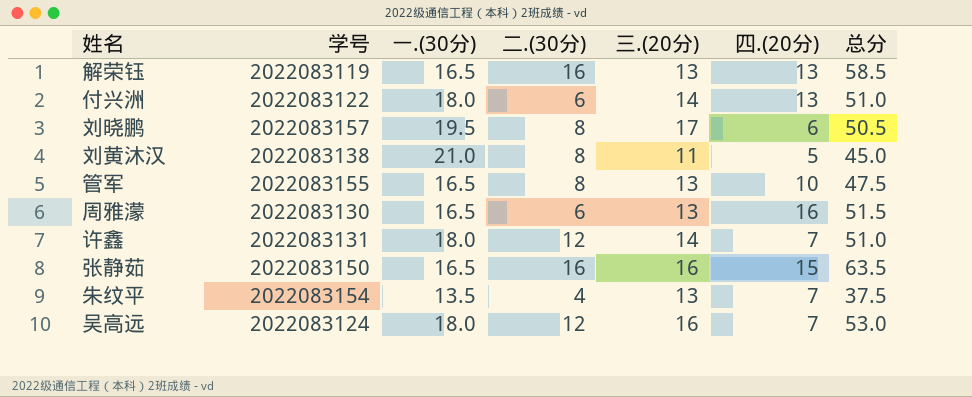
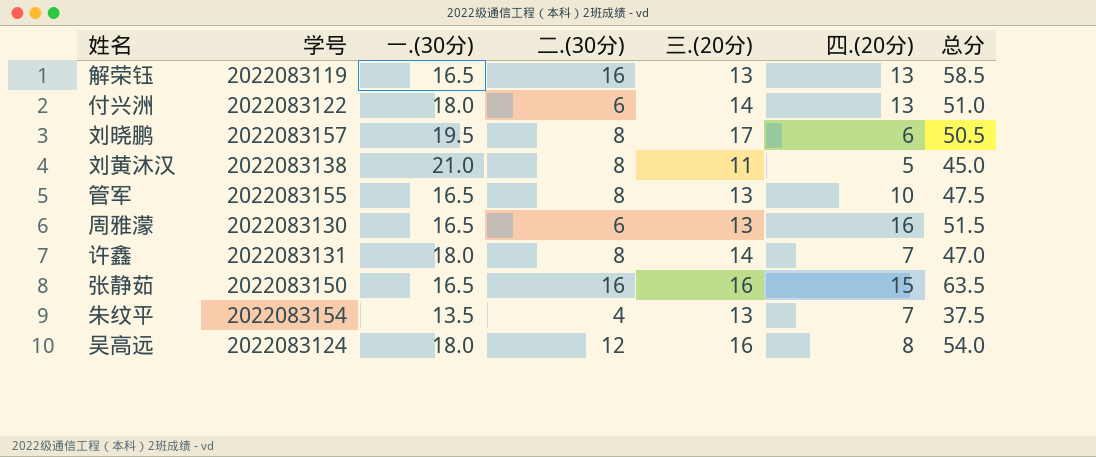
许鑫 | 二.(30分): 12 -> 8
许鑫 | 总分: 51.0 -> 47.0
吴高远 | 四.(20分): 7 -> 8
吴高远 | 总分: 53.0 -> 54.0

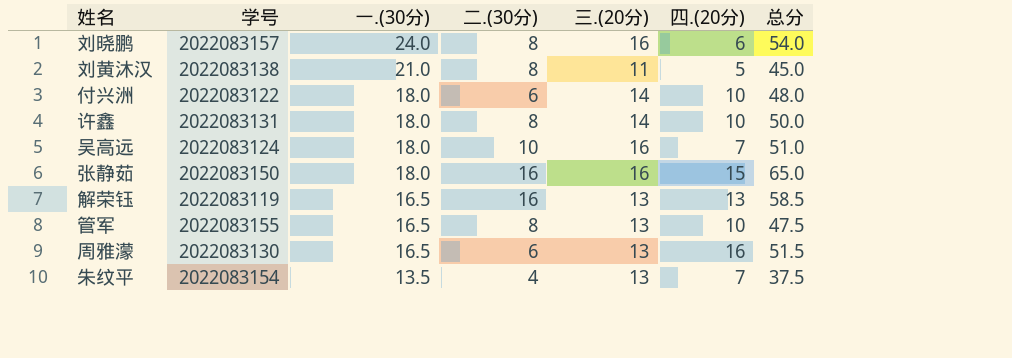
row order: none -> 一.(30分) descending
刘晓鹏 | 一.(30分): 19.5 -> 24.0
刘晓鹏 | 三.(20分): 17 -> 16
刘晓鹏 | 总分: 50.5 -> 54.0
付兴洲 | 四.(20分): 13 -> 10
付兴洲 | 总分: 51.0 -> 48.0
许鑫 | 四.(20分): 7 -> 10
许鑫 | 总分: 47.0 -> 50.0
吴高远 | 二.(30分): 12 -> 10
吴高远 | 四.(20分): 8 -> 7
吴高远 | 总分: 54.0 -> 51.0
张静茹 | 一.(30分): 16.5 -> 18.0
张静茹 | 总分: 63.5 -> 65.0

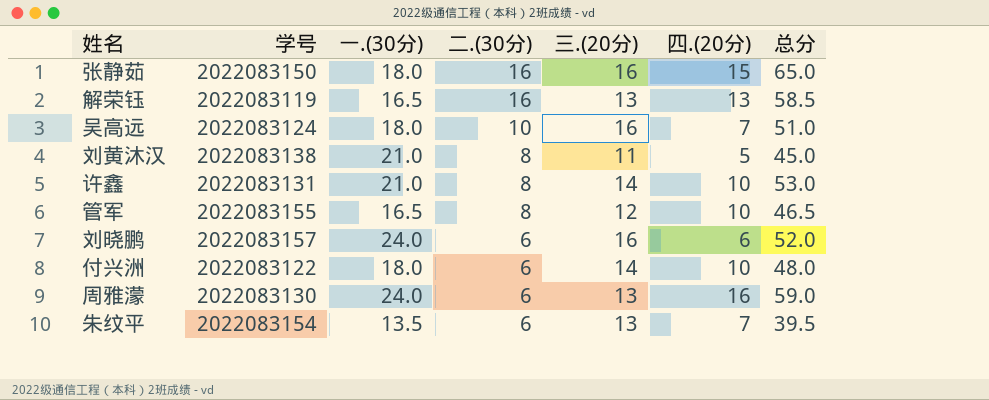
row order: 一.(30分) descending -> 二.(30分) descending
许鑫 | 一.(30分): 18.0 -> 21.0
许鑫 | 总分: 50.0 -> 53.0
管军 | 三.(20分): 13 -> 12
管军 | 总分: 47.5 -> 46.5
刘晓鹏 | 二.(30分): 8 -> 6
刘晓鹏 | 总分: 54.0 -> 52.0
周雅濛 | 一.(30分): 16.5 -> 24.0
周雅濛 | 总分: 51.5 -> 59.0
朱纹平 | 二.(30分): 4 -> 6
朱纹平 | 总分: 37.5 -> 39.5

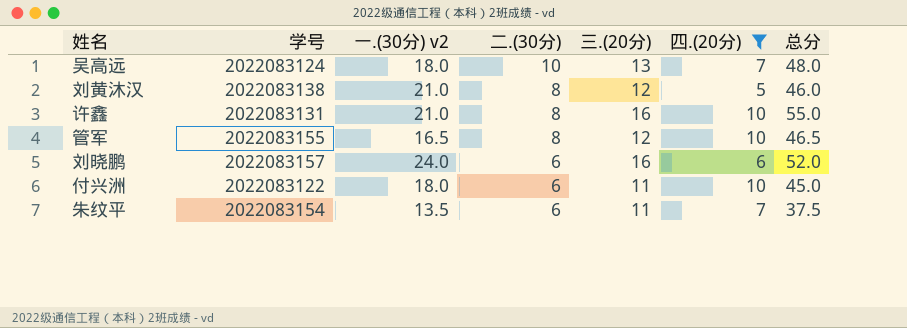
filter: none -> 四.(20分) <= 10
column name: 一.(30分) -> 一.(30分) v2
吴高远 | 三.(20分): 16 -> 13
吴高远 | 总分: 51.0 -> 48.0
刘黄沐汉 | 三.(20分): 11 -> 12
刘黄沐汉 | 总分: 45.0 -> 46.0
许鑫 | 三.(20分): 14 -> 16
许鑫 | 总分: 53.0 -> 55.0
付兴洲 | 三.(20分): 14 -> 11
付兴洲 | 总分: 48.0 -> 45.0
朱纹平 | 三.(20分): 13 -> 11
朱纹平 | 总分: 39.5 -> 37.5

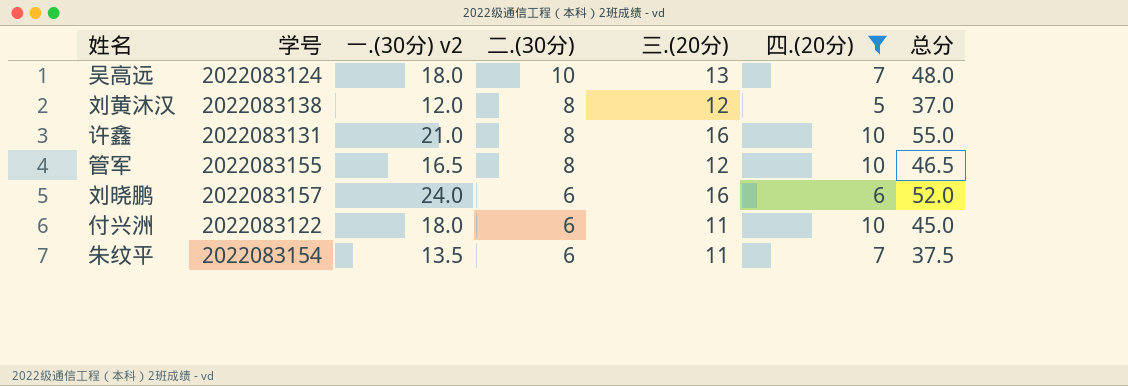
刘黄沐汉 | 一.(30分) v2: 21.0 -> 12.0
刘黄沐汉 | 总分: 46.0 -> 37.0

